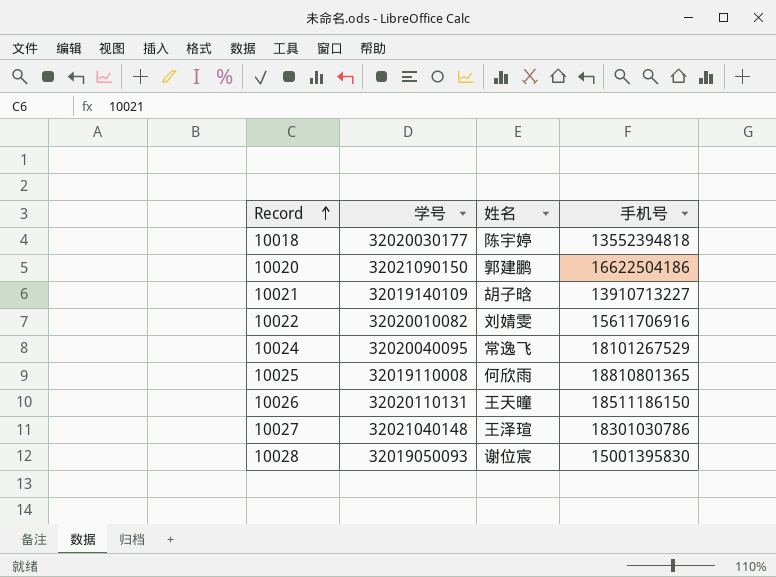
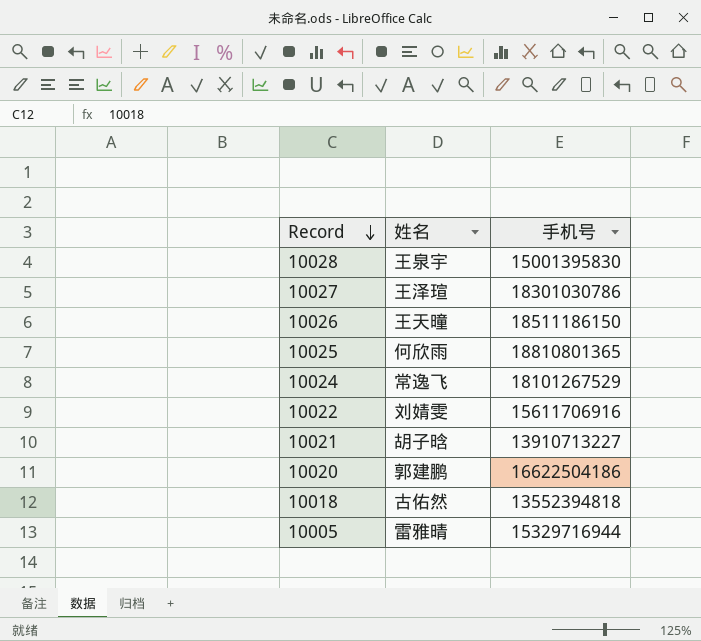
row order: Record ascending -> Record descending
column 学号 | position: 2 -> none
10028 | 姓名: 谢位宸 -> 王泉宇
10018 | 姓名: 陈宇婷 -> 古佑然
row 10005: none -> 雷雅晴 | 15329716944

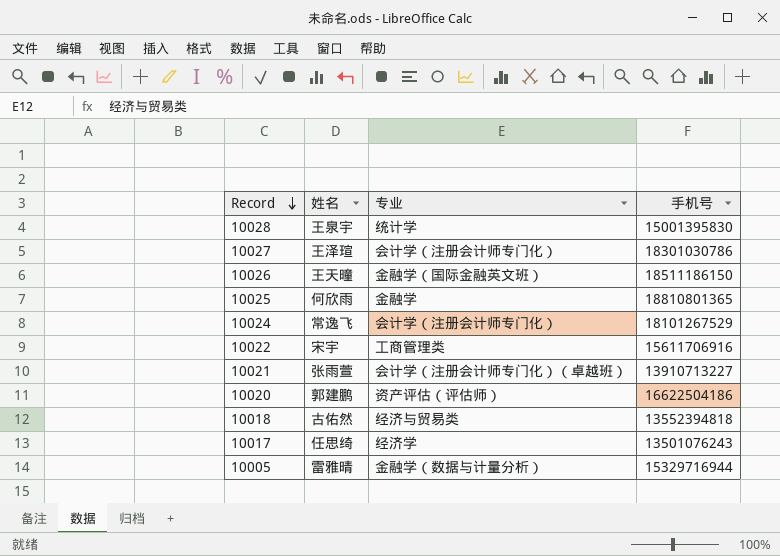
column 专业 | position: none -> 3
10022 | 姓名: 刘婧雯 -> 宋宇
10021 | 姓名: 胡子晗 -> 张雨萱
row 10017: none -> 任思绮 | 经济学 | 13501076243

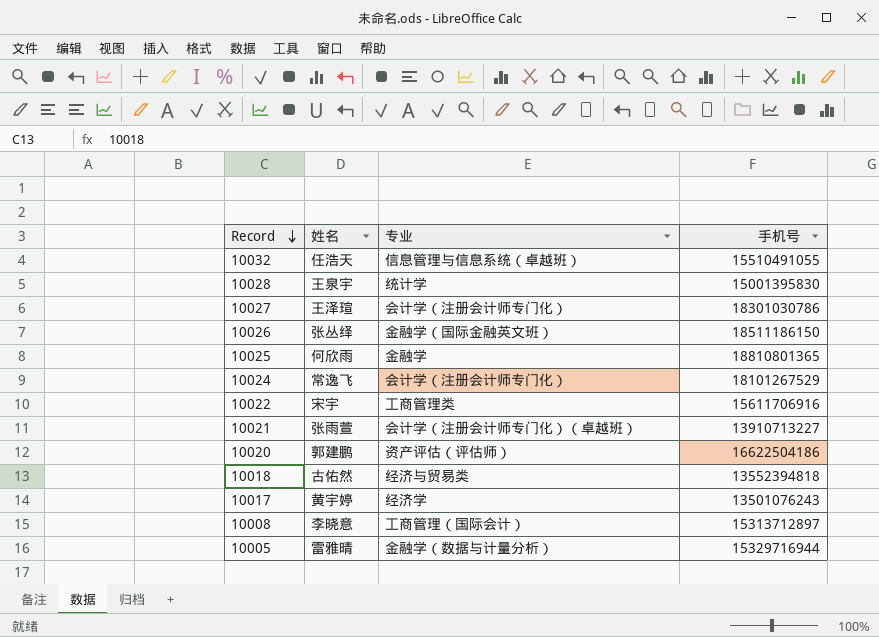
row 10032: none -> 任浩天 | 信息管理与信息系统（卓越班） | 15510491055
10026 | 姓名: 王天曈 -> 张丛绎
10017 | 姓名: 任思绮 -> 黄宇婷
row 10008: none -> 李晓意 | 工商管理（国际会计） | 15313712897

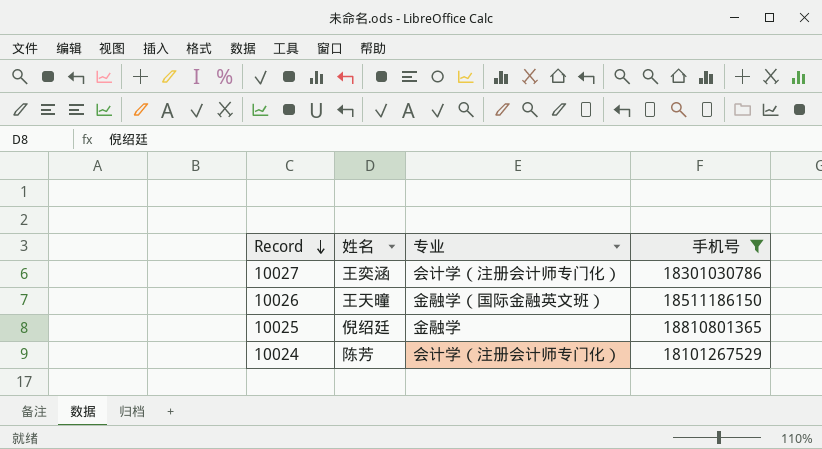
filter: none -> 手机号 >= 18101267529
10027 | 姓名: 王泽瑄 -> 王奕涵
10026 | 姓名: 张丛绎 -> 王天曈
10025 | 姓名: 何欣雨 -> 倪绍廷
10024 | 姓名: 常逸飞 -> 陈芳

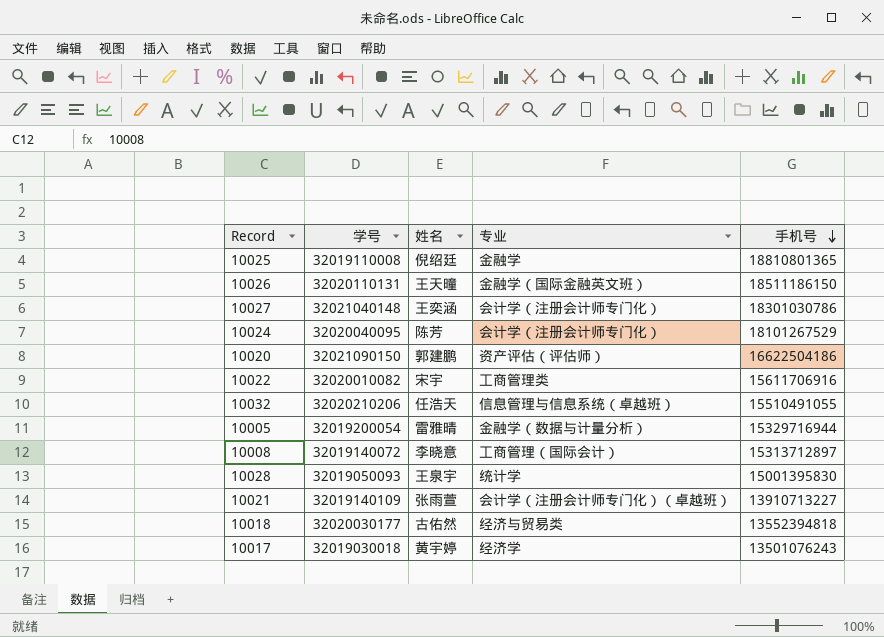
filter: 手机号 >= 18101267529 -> none
row order: Record descending -> 手机号 descending
column 学号 | position: none -> 2

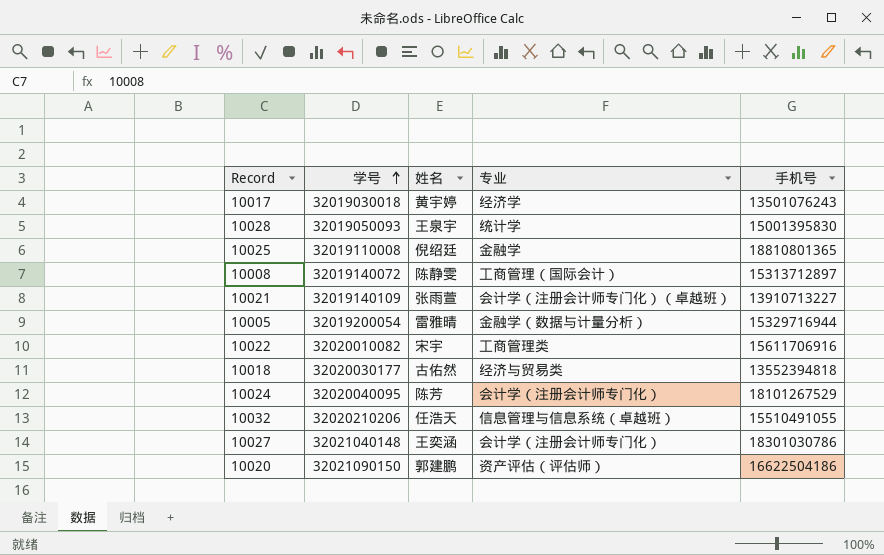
row order: 手机号 descending -> 学号 ascending
row 10026: 32020110131 | 王天曈 | 金融学（国际金融英文班） | 18511186150 -> none
10008 | 姓名: 李晓意 -> 陈静雯

